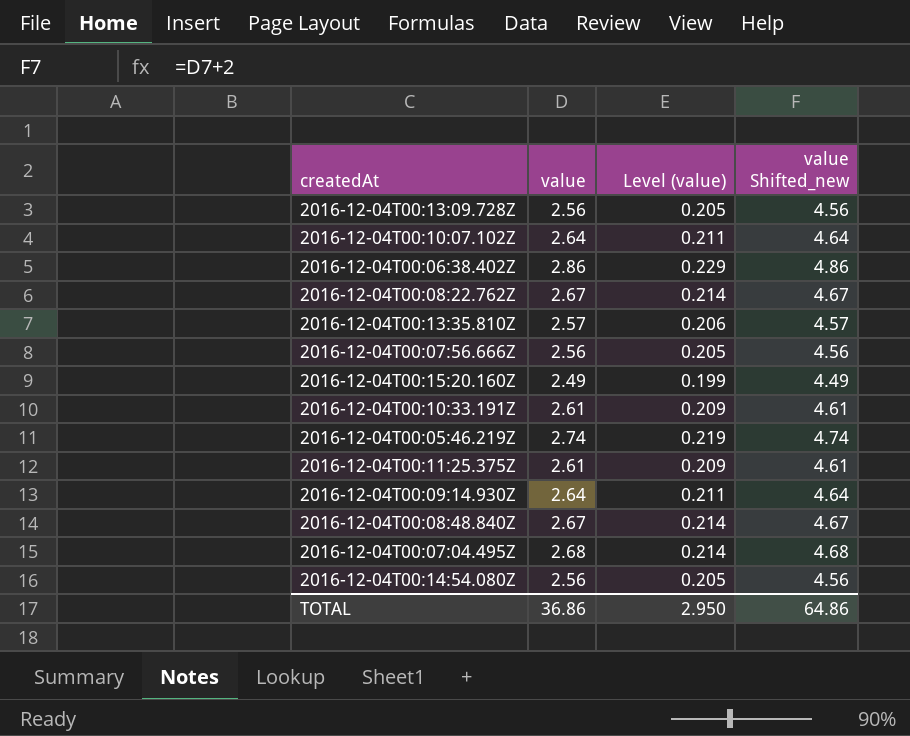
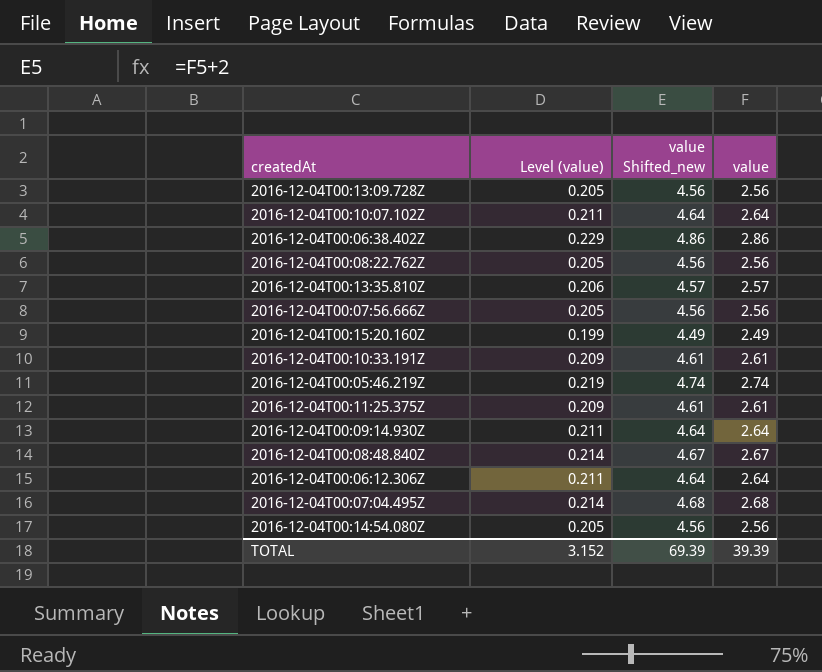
column value | position: 2 -> 4
2016-12-04T00:08:22.762Z | Level (value): 0.214 -> 0.205
2016-12-04T00:08:22.762Z | value Shifted_new: 4.67 -> 4.56
2016-12-04T00:08:22.762Z | value: 2.67 -> 2.56
row 2016-12-04T00:06:12.306Z: none -> 0.211 | 4.64 | 2.64
TOTAL | Level (value): 2.950 -> 3.152
TOTAL | value Shifted_new: 64.86 -> 69.39
TOTAL | value: 36.86 -> 39.39

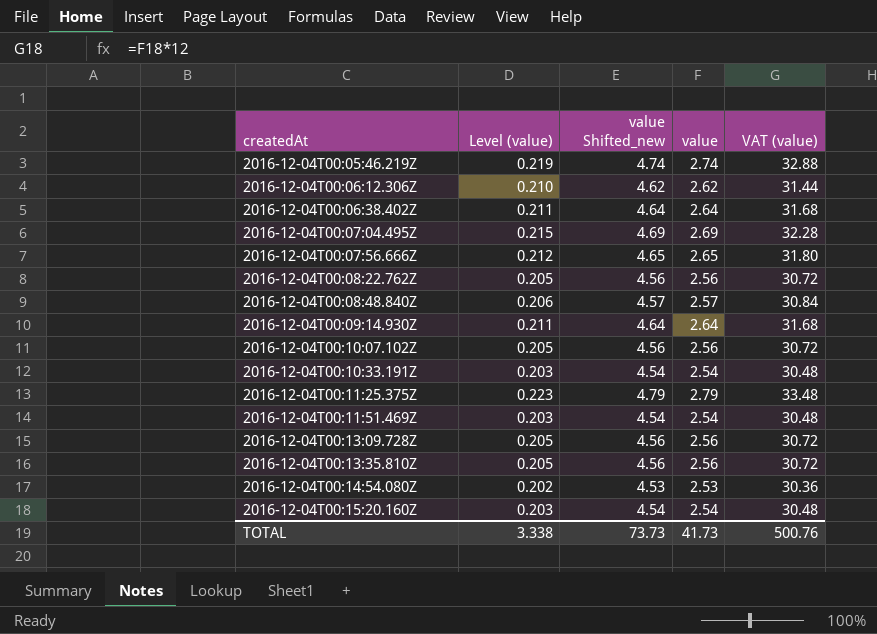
row order: none -> createdAt ascending
column VAT (value) | formula: none -> [value] * 12
2016-12-04T00:06:12.306Z | Level (value): 0.211 -> 0.210
2016-12-04T00:06:12.306Z | value Shifted_new: 4.64 -> 4.62
2016-12-04T00:06:12.306Z | value: 2.64 -> 2.62
2016-12-04T00:06:38.402Z | Level (value): 0.229 -> 0.211
2016-12-04T00:06:38.402Z | value Shifted_new: 4.86 -> 4.64
2016-12-04T00:06:38.402Z | value: 2.86 -> 2.64
2016-12-04T00:07:04.495Z | Level (value): 0.214 -> 0.215
2016-12-04T00:07:04.495Z | value Shifted_new: 4.68 -> 4.69
2016-12-04T00:07:04.495Z | value: 2.68 -> 2.69
2016-12-04T00:07:56.666Z | Level (value): 0.205 -> 0.212
2016-12-04T00:07:56.666Z | value Shifted_new: 4.56 -> 4.65
2016-12-04T00:07:56.666Z | value: 2.56 -> 2.65
2016-12-04T00:08:48.840Z | Level (value): 0.214 -> 0.206
2016-12-04T00:08:48.840Z | value Shifted_new: 4.67 -> 4.57
2016-12-04T00:08:48.840Z | value: 2.67 -> 2.57
2016-12-04T00:10:07.102Z | Level (value): 0.211 -> 0.205
2016-12-04T00:10:07.102Z | value Shifted_new: 4.64 -> 4.56
2016-12-04T00:10:07.102Z | value: 2.64 -> 2.56
2016-12-04T00:10:33.191Z | Level (value): 0.209 -> 0.203
2016-12-04T00:10:33.191Z | value Shifted_new: 4.61 -> 4.54
2016-12-04T00:10:33.191Z | value: 2.61 -> 2.54
2016-12-04T00:11:25.375Z | Level (value): 0.209 -> 0.223
2016-12-04T00:11:25.375Z | value Shifted_new: 4.61 -> 4.79
2016-12-04T00:11:25.375Z | value: 2.61 -> 2.79
row 2016-12-04T00:11:51.469Z: none -> 0.203 | 4.54 | 2.54 | 30.48
2016-12-04T00:13:35.810Z | Level (value): 0.206 -> 0.205
2016-12-04T00:13:35.810Z | value Shifted_new: 4.57 -> 4.56
2016-12-04T00:13:35.810Z | value: 2.57 -> 2.56
2016-12-04T00:14:54.080Z | Level (value): 0.205 -> 0.202
2016-12-04T00:14:54.080Z | value Shifted_new: 4.56 -> 4.53
2016-12-04T00:14:54.080Z | value: 2.56 -> 2.53
2016-12-04T00:15:20.160Z | Level (value): 0.199 -> 0.203
2016-12-04T00:15:20.160Z | value Shifted_new: 4.49 -> 4.54
2016-12-04T00:15:20.160Z | value: 2.49 -> 2.54
TOTAL | Level (value): 3.152 -> 3.338
TOTAL | value Shifted_new: 69.39 -> 73.73
TOTAL | value: 39.39 -> 41.73

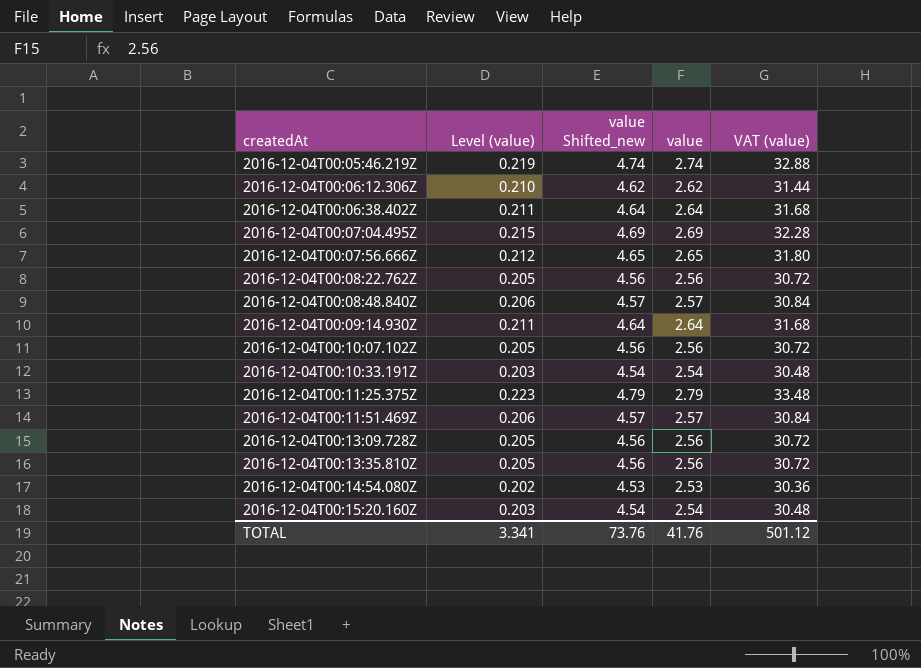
2016-12-04T00:11:51.469Z | Level (value): 0.203 -> 0.206
2016-12-04T00:11:51.469Z | value Shifted_new: 4.54 -> 4.57
2016-12-04T00:11:51.469Z | value: 2.54 -> 2.57
2016-12-04T00:11:51.469Z | VAT (value): 30.48 -> 30.84
TOTAL | Level (value): 3.338 -> 3.341
TOTAL | value Shifted_new: 73.73 -> 73.76
TOTAL | value: 41.73 -> 41.76
TOTAL | VAT (value): 500.76 -> 501.12

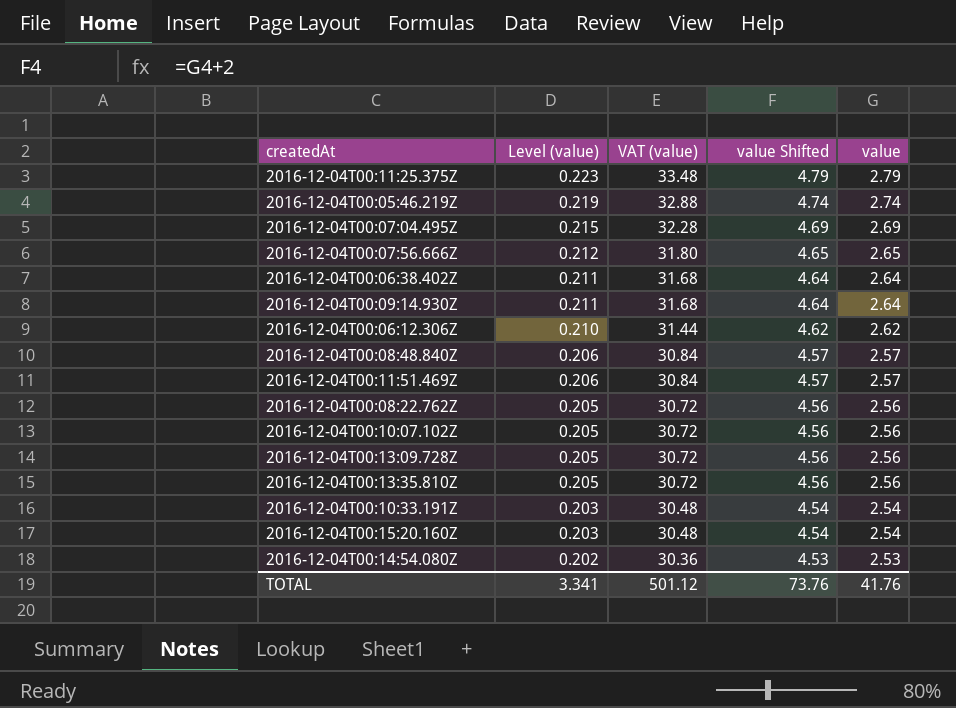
row order: createdAt ascending -> Level (value) descending
column VAT (value) | position: 5 -> 3
column name: value Shifted_new -> value Shifted

